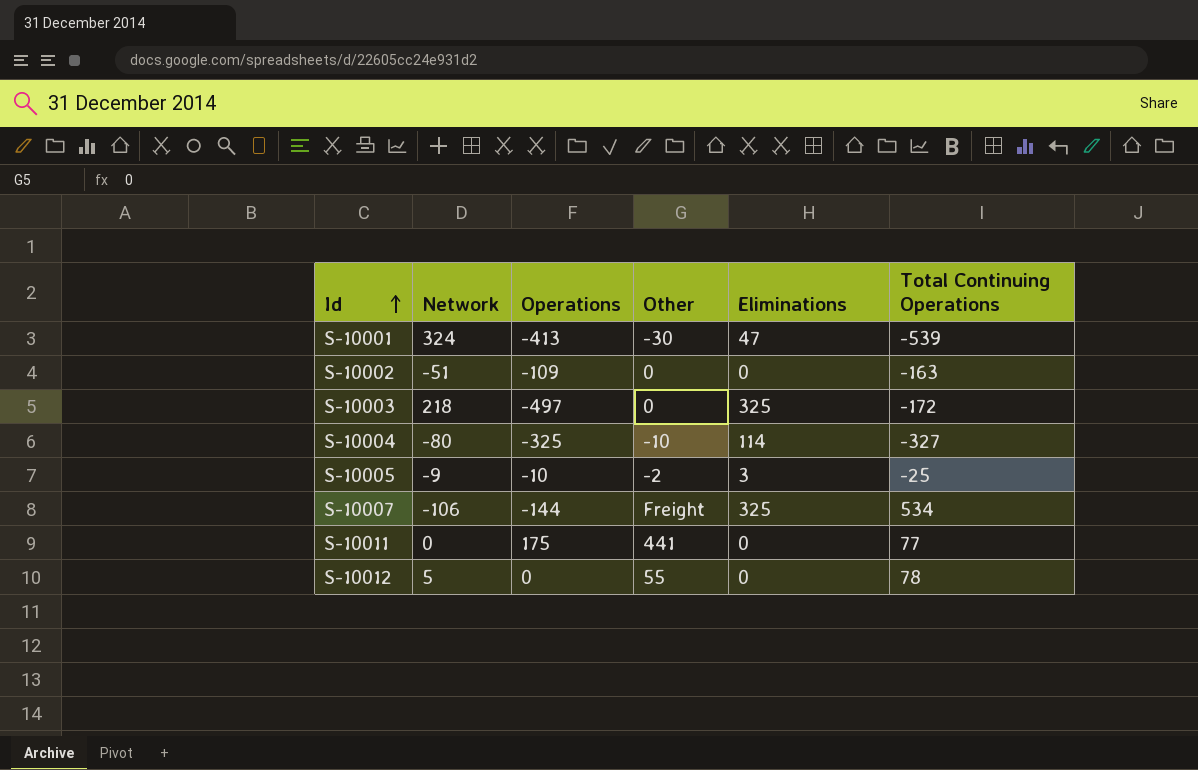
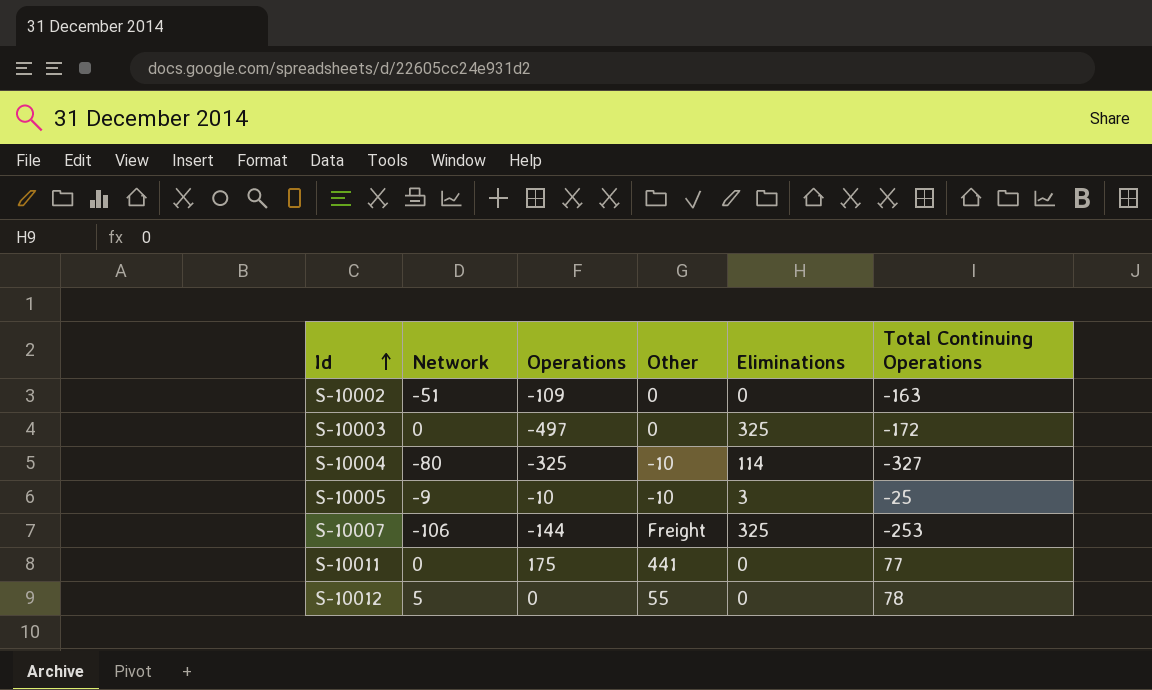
row S-10001: 324 | -413 | -30 | 47 | -539 -> none
S-10003 | Network: 218 -> 0
S-10005 | Other: -2 -> -10
S-10007 | Total Continuing Operations: 534 -> -253

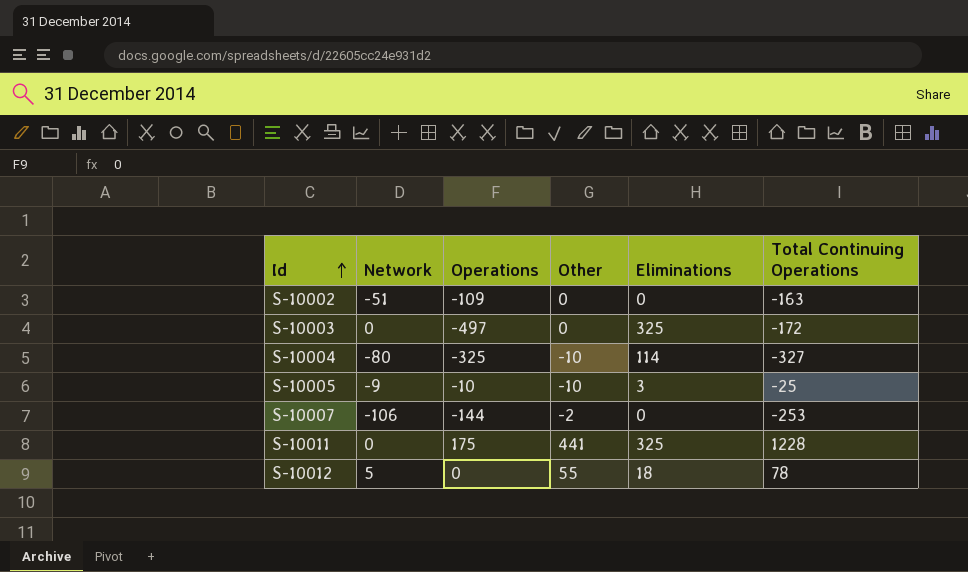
S-10007 | Other: Freight -> -2
S-10007 | Eliminations: 325 -> 0
S-10011 | Eliminations: 0 -> 325
S-10011 | Total Continuing Operations: 77 -> 1228
S-10012 | Eliminations: 0 -> 18

